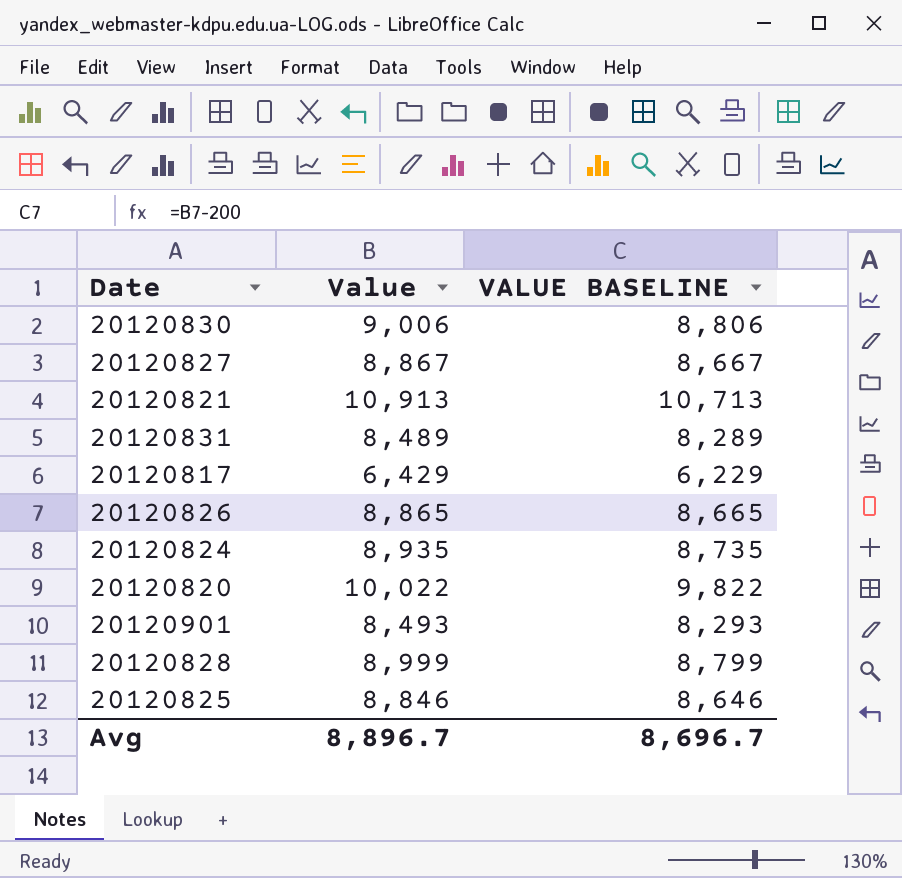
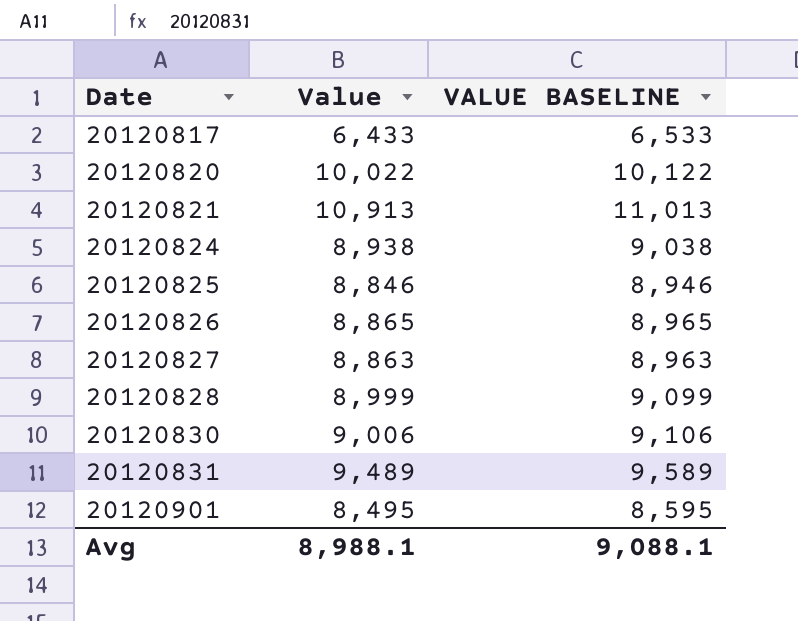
row order: none -> Date ascending
column VALUE BASELINE | formula: [Value] - 200 -> [Value] + 100
20120817 | Value: 6,429 -> 6,433
20120824 | Value: 8,935 -> 8,938
20120827 | Value: 8,867 -> 8,863
20120831 | Value: 8,489 -> 9,489
20120901 | Value: 8,493 -> 8,495
Avg | Value: 8,896.7 -> 8,988.1
Avg | VALUE BASELINE: 8,696.7 -> 9,088.1

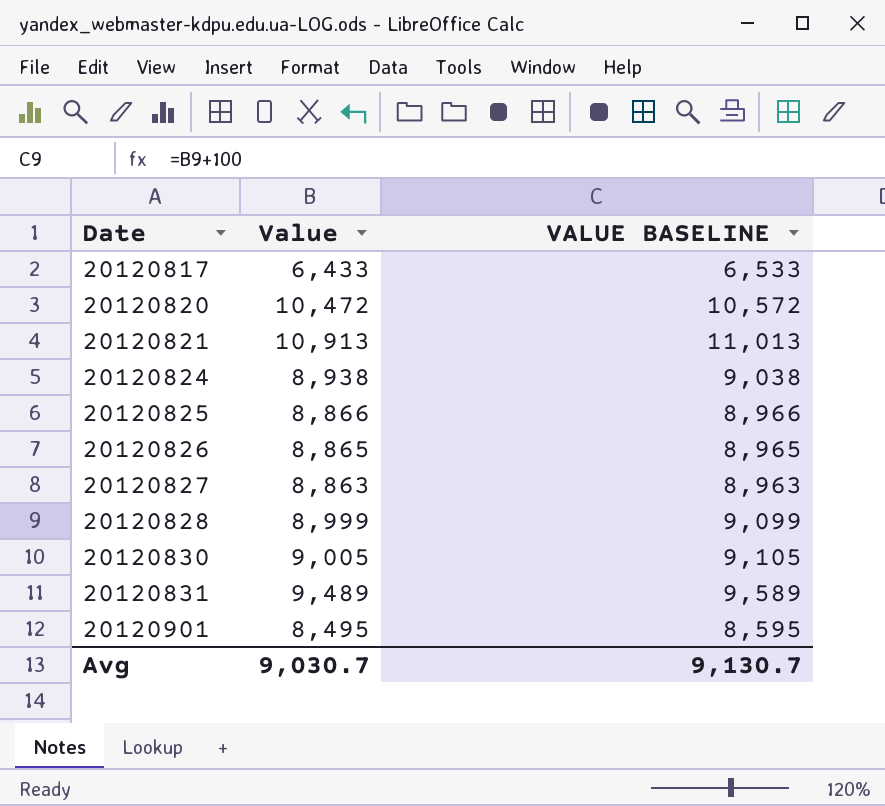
20120820 | Value: 10,022 -> 10,472
20120820 | VALUE BASELINE: 10,122 -> 10,572
20120825 | Value: 8,846 -> 8,866
20120825 | VALUE BASELINE: 8,946 -> 8,966
20120830 | Value: 9,006 -> 9,005
20120830 | VALUE BASELINE: 9,106 -> 9,105
Avg | Value: 8,988.1 -> 9,030.7
Avg | VALUE BASELINE: 9,088.1 -> 9,130.7

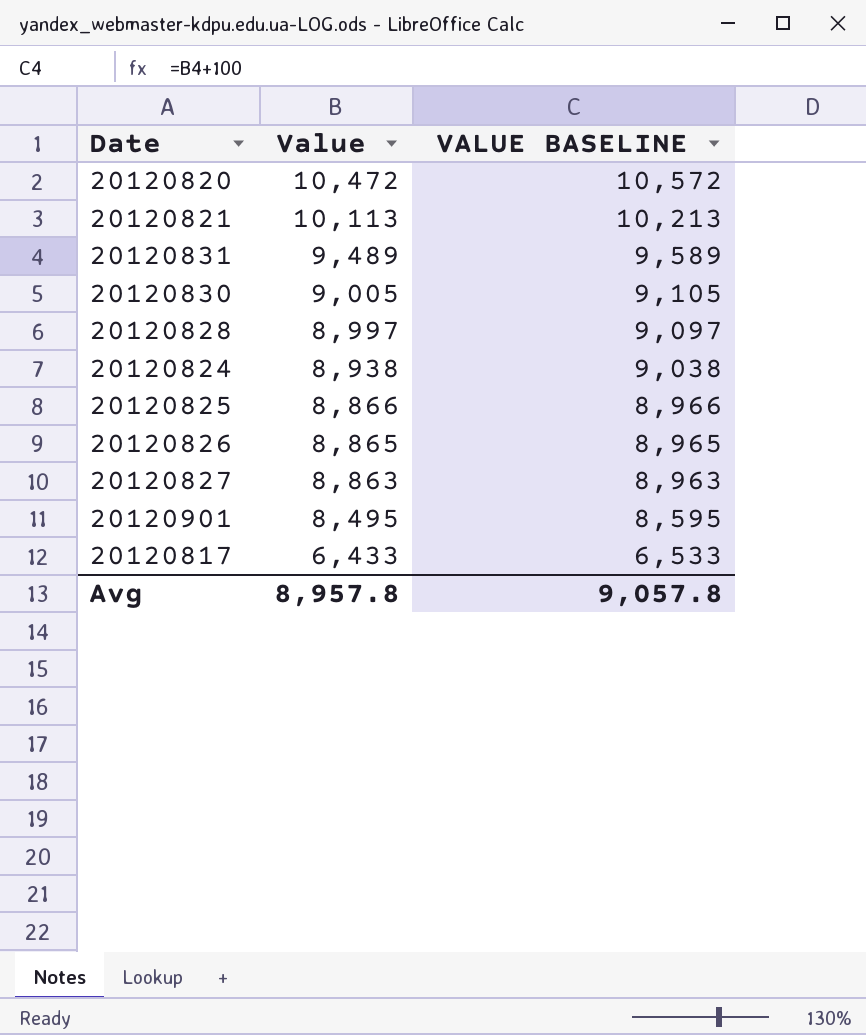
row order: Date ascending -> Value descending
20120821 | Value: 10,913 -> 10,113
20120821 | VALUE BASELINE: 11,013 -> 10,213
20120828 | Value: 8,999 -> 8,997
20120828 | VALUE BASELINE: 9,099 -> 9,097
Avg | Value: 9,030.7 -> 8,957.8
Avg | VALUE BASELINE: 9,130.7 -> 9,057.8

